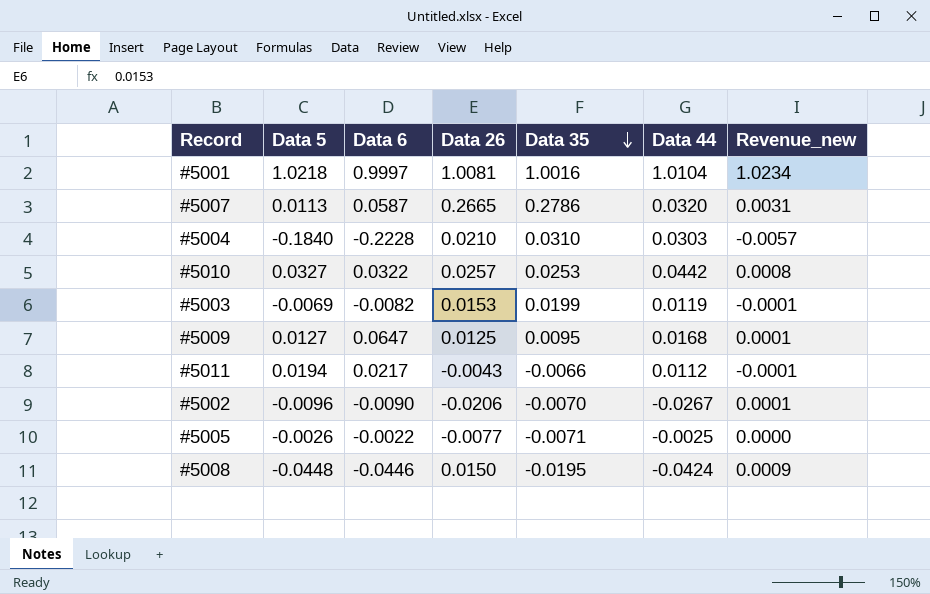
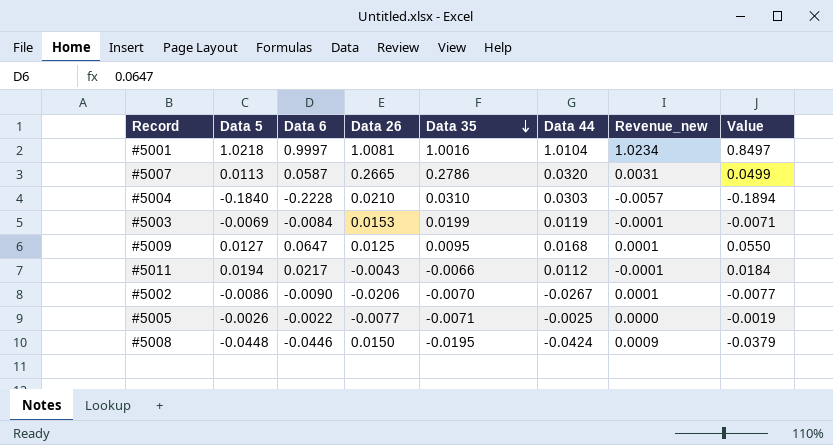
column Value | formula: none -> [Data 6] * 0.85
row #5010: 0.0327 | 0.0322 | 0.0257 | 0.0253 | 0.0442 | 0.0008 -> none
#5003 | Data 6: -0.0082 -> -0.0084
#5002 | Data 5: -0.0096 -> -0.0086

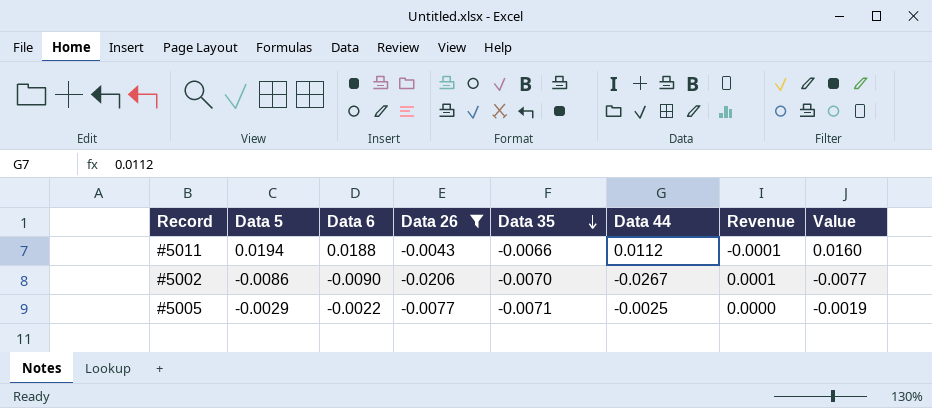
filter: none -> Data 26 <= -0.0043
column name: Revenue_new -> Revenue
#5011 | Data 6: 0.0217 -> 0.0188
#5011 | Value: 0.0184 -> 0.0160
#5005 | Data 5: -0.0026 -> -0.0029

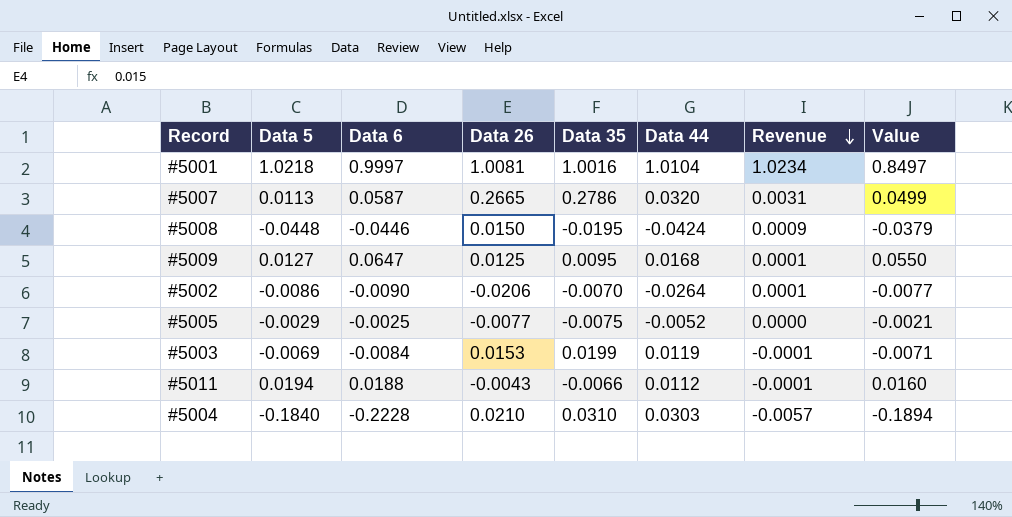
filter: Data 26 <= -0.0043 -> none
row order: Data 35 descending -> Revenue descending
#5002 | Data 44: -0.0267 -> -0.0264
#5005 | Data 6: -0.0022 -> -0.0025
#5005 | Data 35: -0.0071 -> -0.0075
#5005 | Data 44: -0.0025 -> -0.0052
#5005 | Value: -0.0019 -> -0.0021

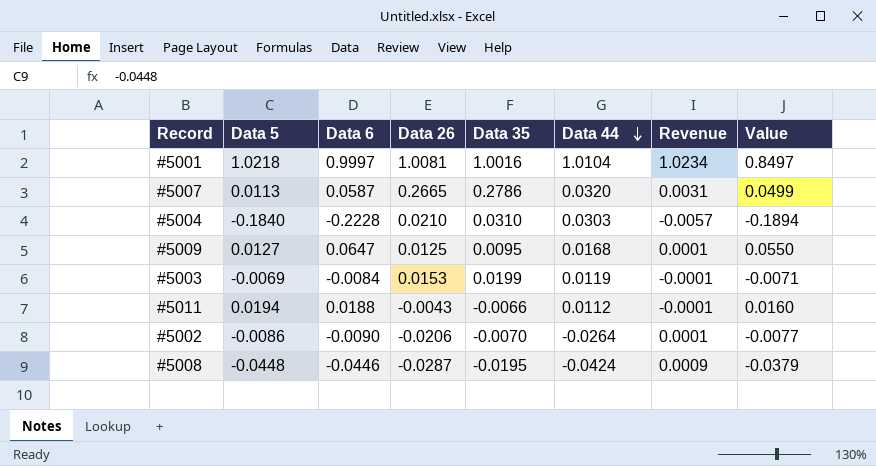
row order: Revenue descending -> Data 44 descending
row #5005: -0.0029 | -0.0025 | -0.0077 | -0.0075 | -0.0052 | 0.0000 | -0.0021 -> none
#5008 | Data 26: 0.0150 -> -0.0287

